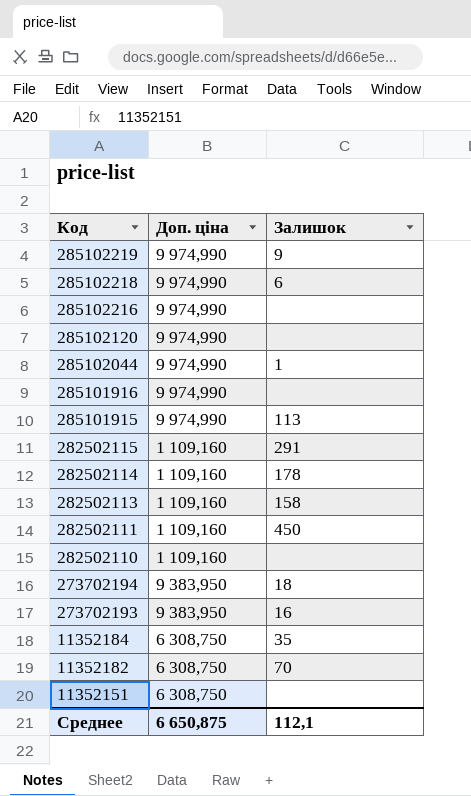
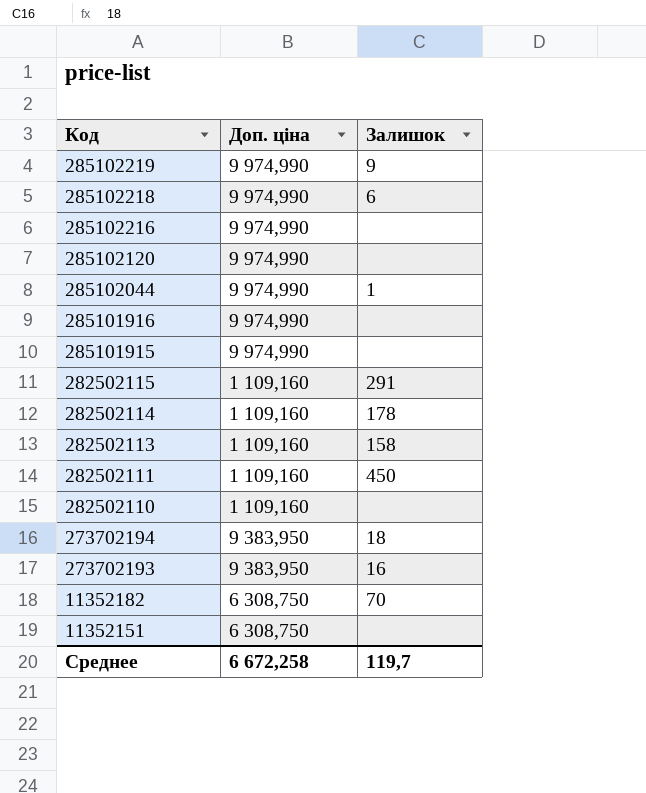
row 11352184: 6 308,750 | 35 -> none
285101915 | Залишок: 113 -> none
Среднее | Доп. ціна: 6 650,875 -> 6 672,258
Среднее | Залишок: 112,1 -> 119,7

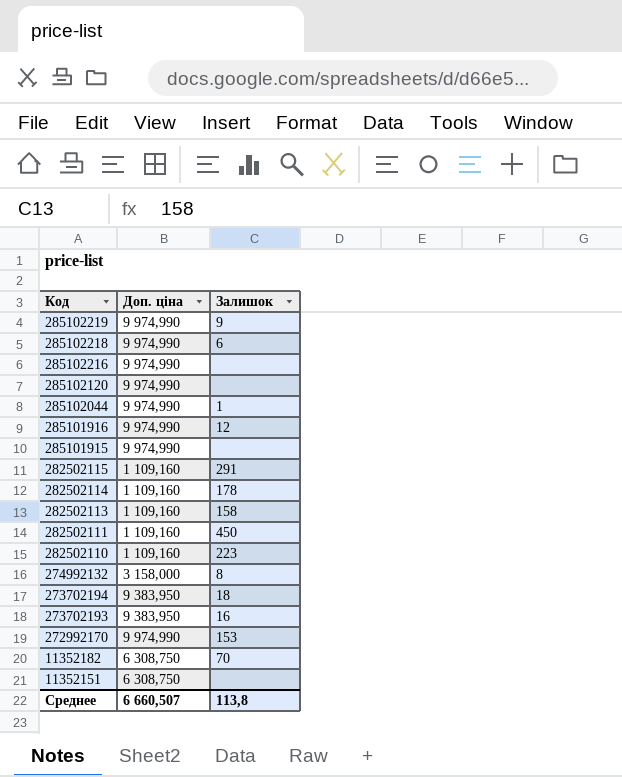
285101916 | Залишок: none -> 12
282502110 | Залишок: none -> 223
row 274992132: none -> 3 158,000 | 8
row 272992170: none -> 9 974,990 | 153
Среднее | Доп. ціна: 6 672,258 -> 6 660,507
Среднее | Залишок: 119,7 -> 113,8

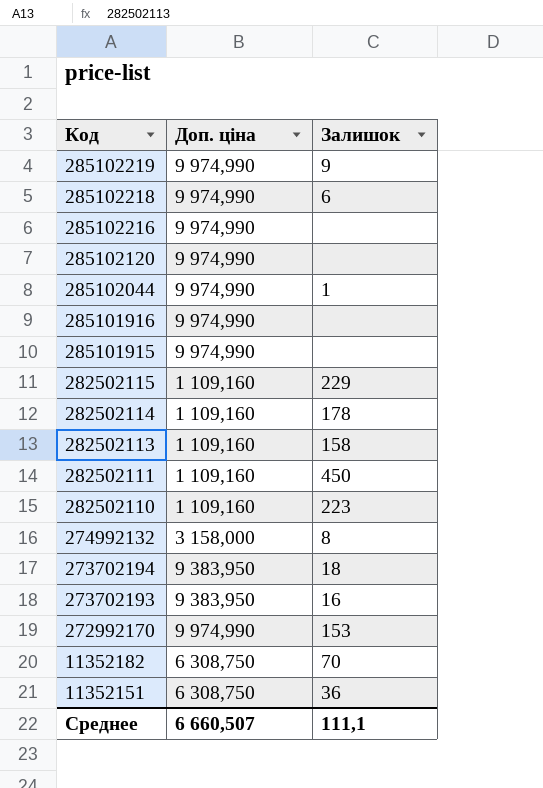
285101916 | Залишок: 12 -> none
282502115 | Залишок: 291 -> 229
11352151 | Залишок: none -> 36
Среднее | Залишок: 113,8 -> 111,1

